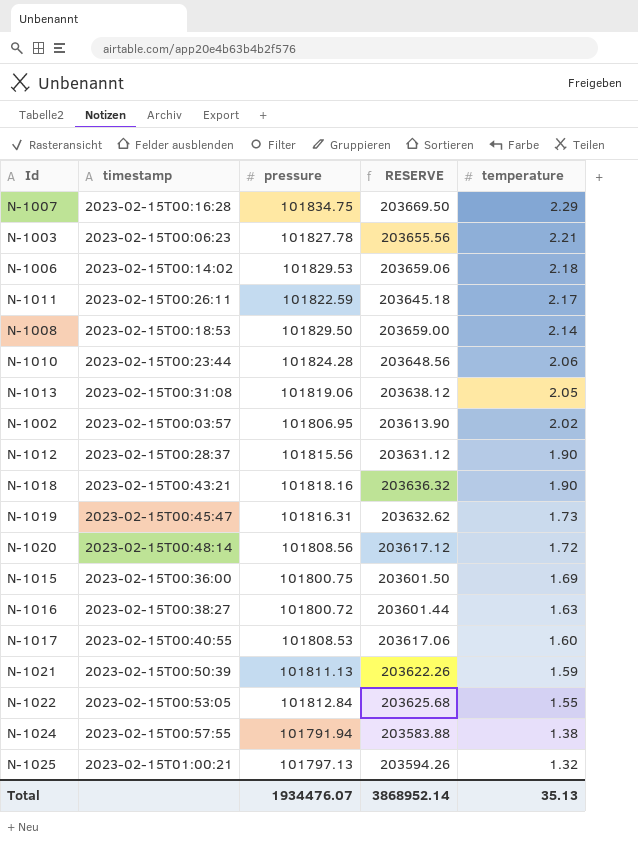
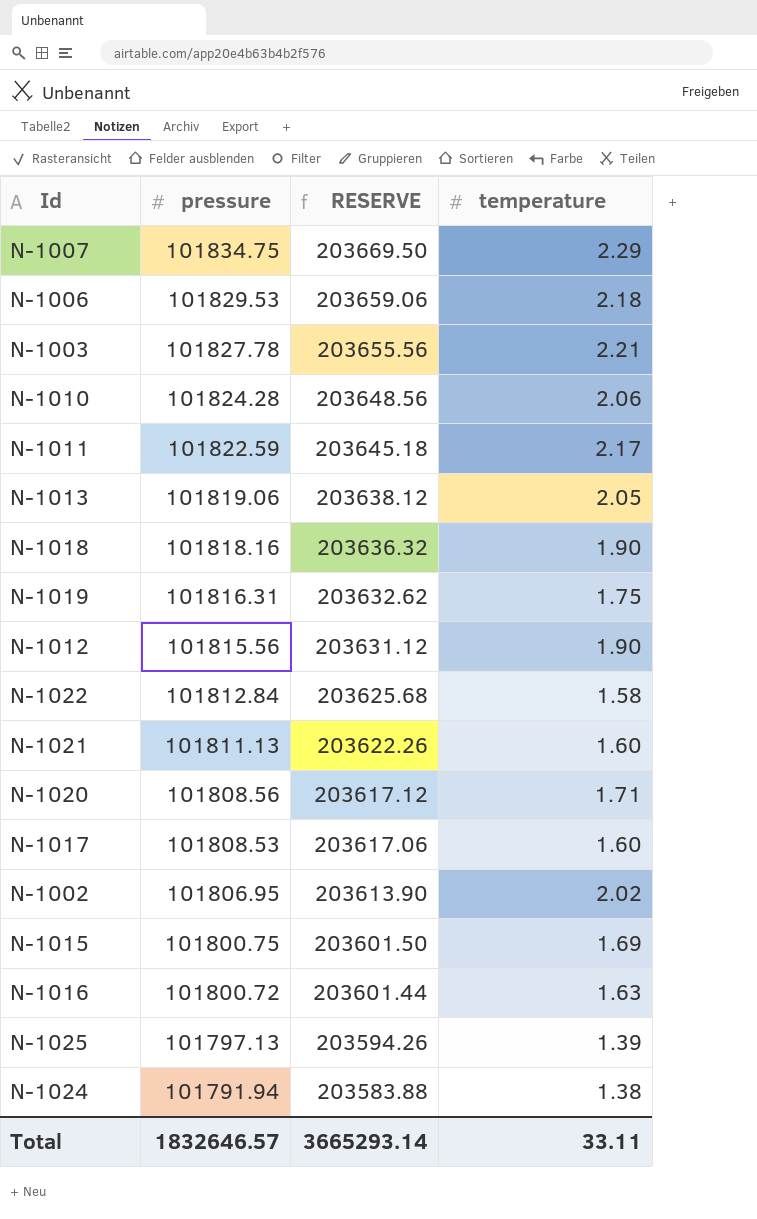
row order: temperature descending -> pressure descending
column timestamp | position: 2 -> none
row N-1008: 2023-02-15T00:18:53 | 101829.50 | 203659.00 | 2.14 -> none
N-1019 | temperature: 1.73 -> 1.75
N-1022 | temperature: 1.55 -> 1.58
N-1021 | temperature: 1.59 -> 1.60
N-1020 | temperature: 1.72 -> 1.71
N-1025 | temperature: 1.32 -> 1.39
Total | pressure: 1934476.07 -> 1832646.57
Total | RESERVE: 3868952.14 -> 3665293.14
Total | temperature: 35.13 -> 33.11

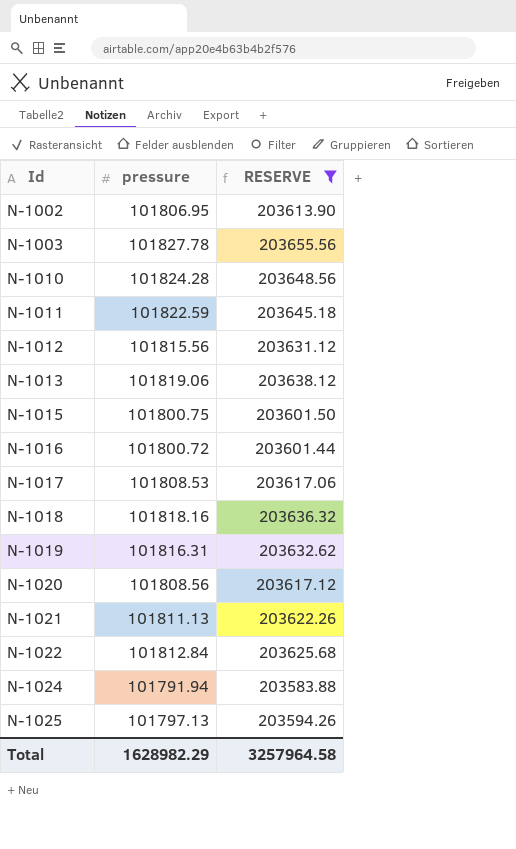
filter: none -> RESERVE <= 203655.56
row order: pressure descending -> Id ascending
column temperature | position: 4 -> none
Total | pressure: 1832646.57 -> 1628982.29
Total | RESERVE: 3665293.14 -> 3257964.58

